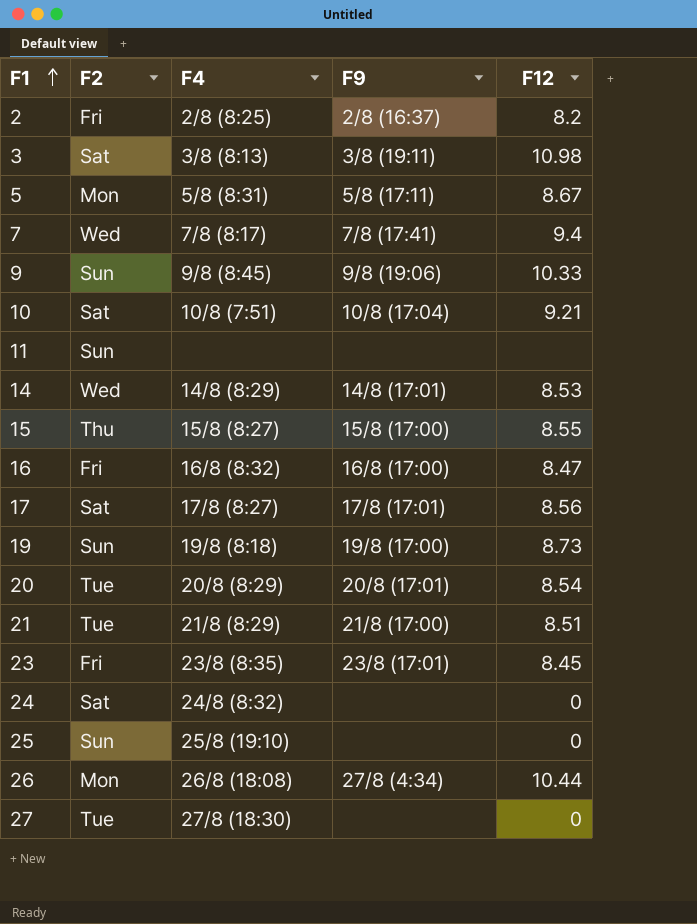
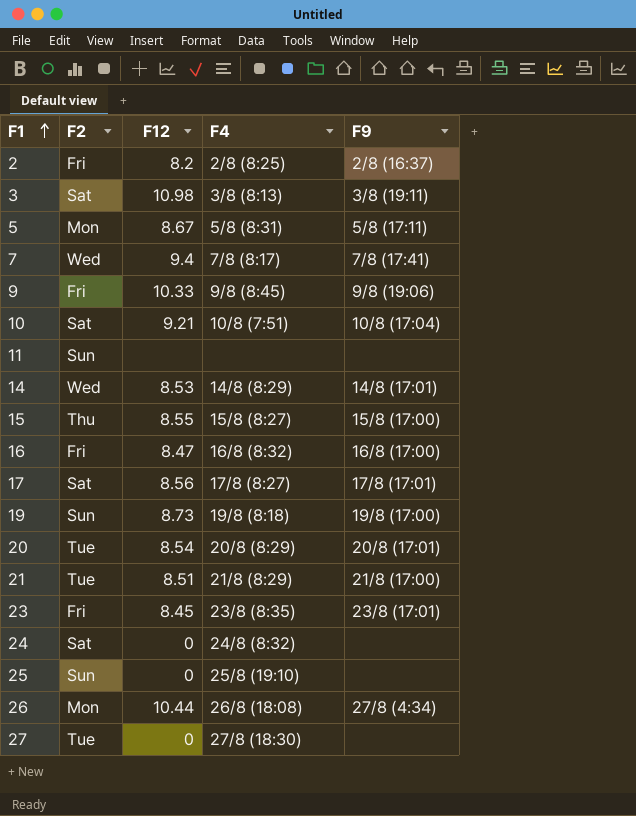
column F12 | position: 5 -> 3
9 | F2: Sun -> Fri

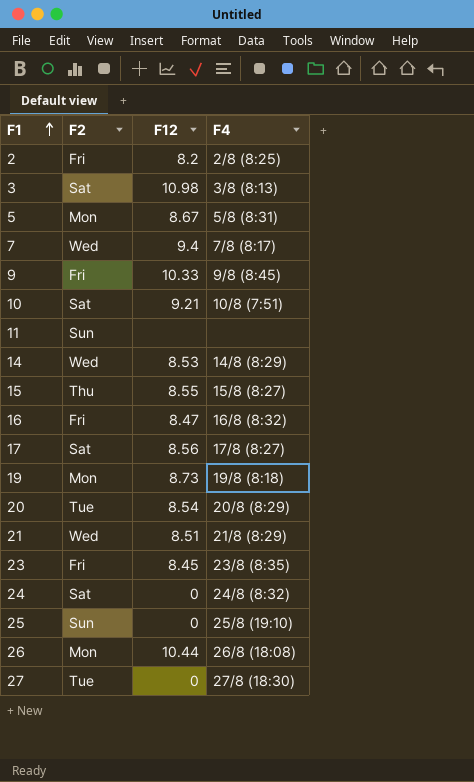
column F9 | position: 5 -> none
19 | F2: Sun -> Mon
21 | F2: Tue -> Wed

